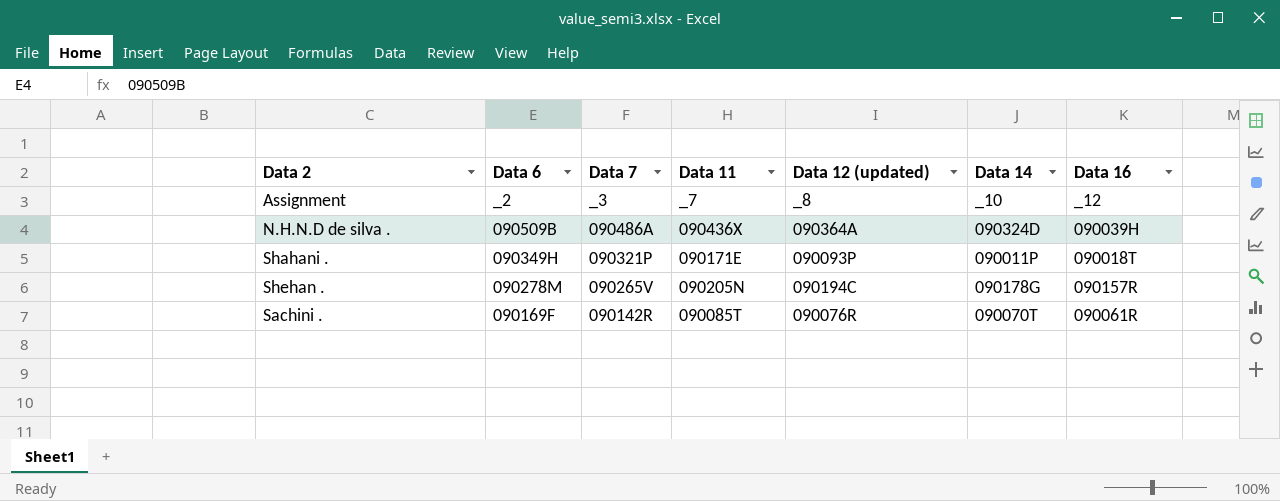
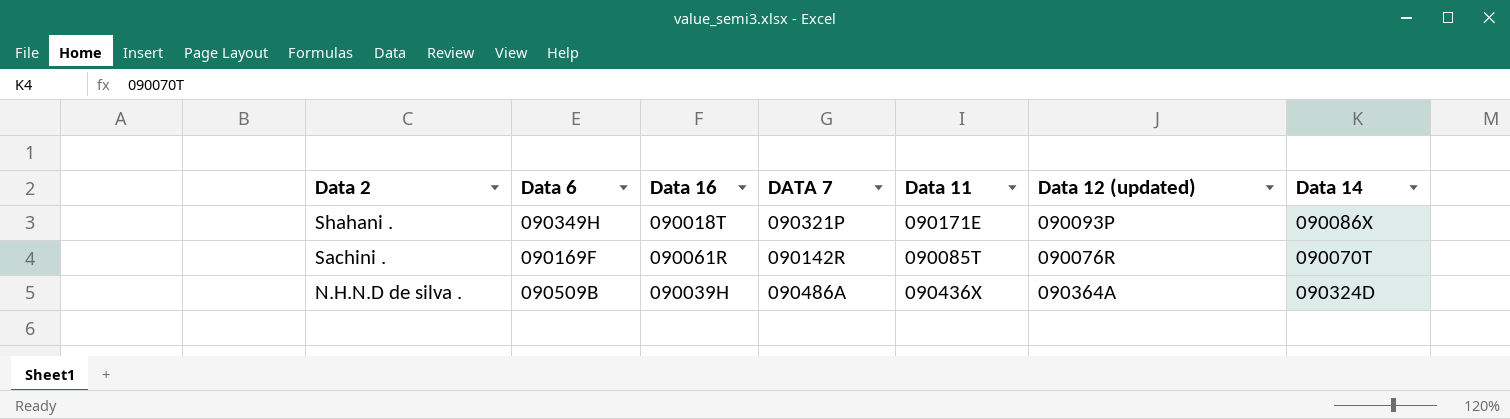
row order: Data 6 descending -> Data 2 descending
column Data 16 | position: 7 -> 3
column name: Data 7 -> DATA 7
row Assignment: _2 | _3 | _7 | _8 | _10 | _12 -> none
row Shehan .: 090278M | 090265V | 090205N | 090194C | 090178G | 090157R -> none
Shahani . | Data 14: 090011P -> 090086X

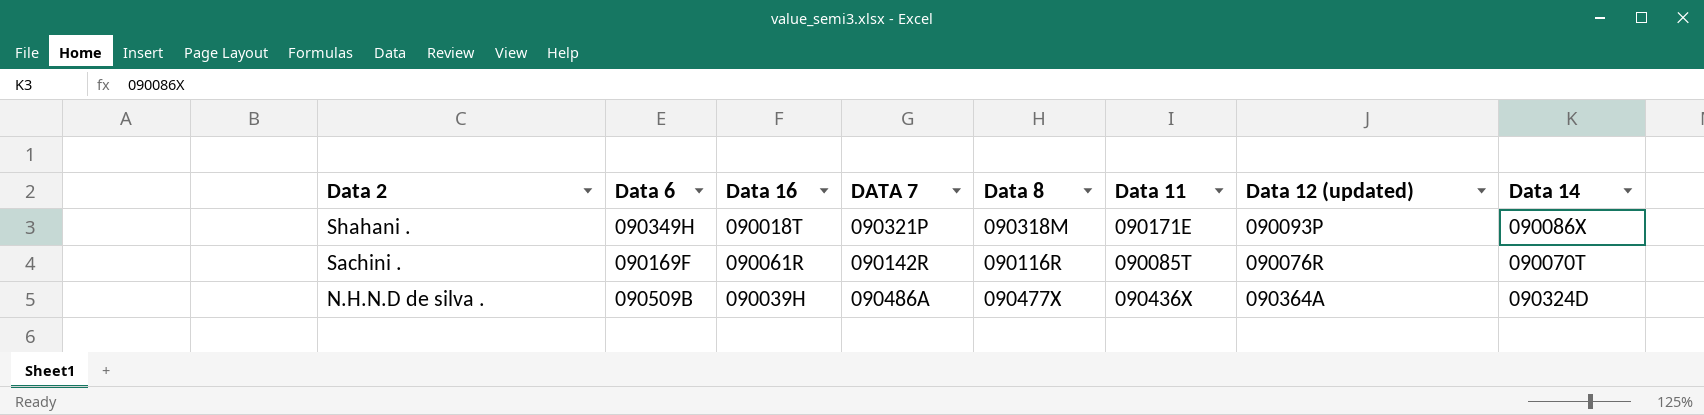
column Data 8 | position: none -> 5

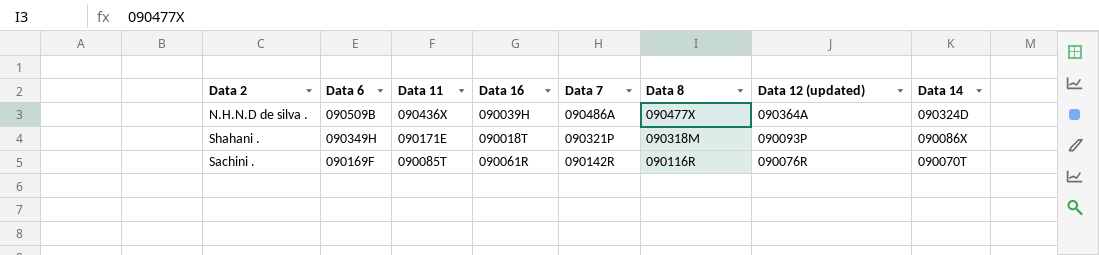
row order: Data 2 descending -> Data 6 descending
column Data 11 | position: 6 -> 3
column name: DATA 7 -> Data 7

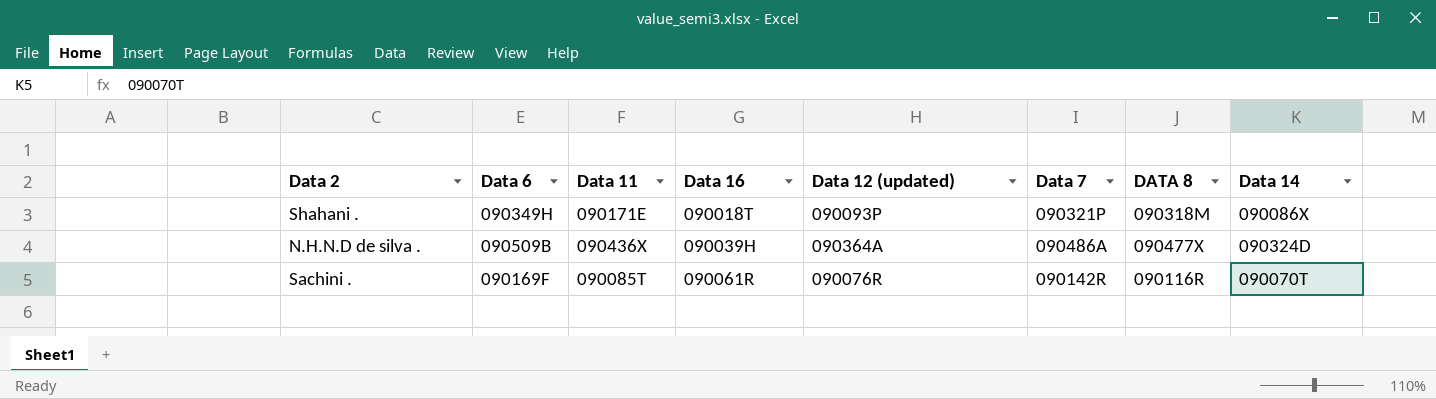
row order: Data 6 descending -> Data 16 ascending
column Data 12 (updated) | position: 7 -> 5
column name: Data 8 -> DATA 8

